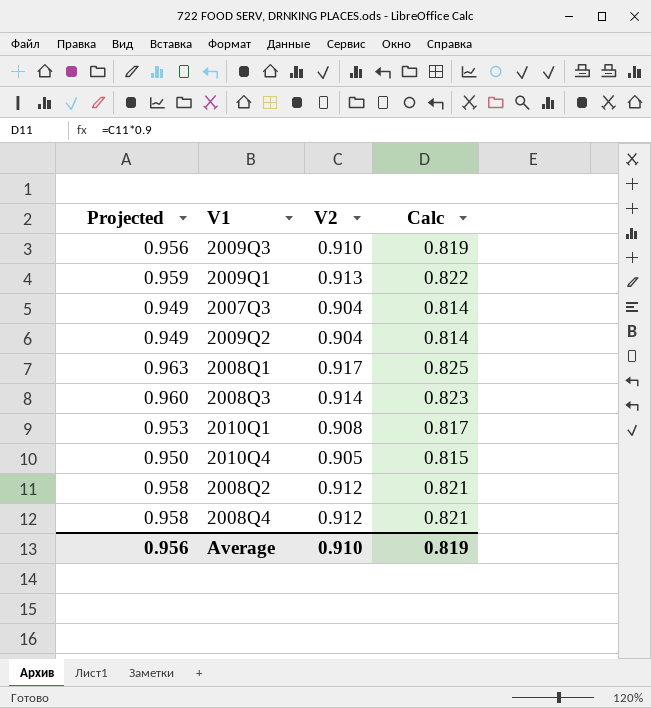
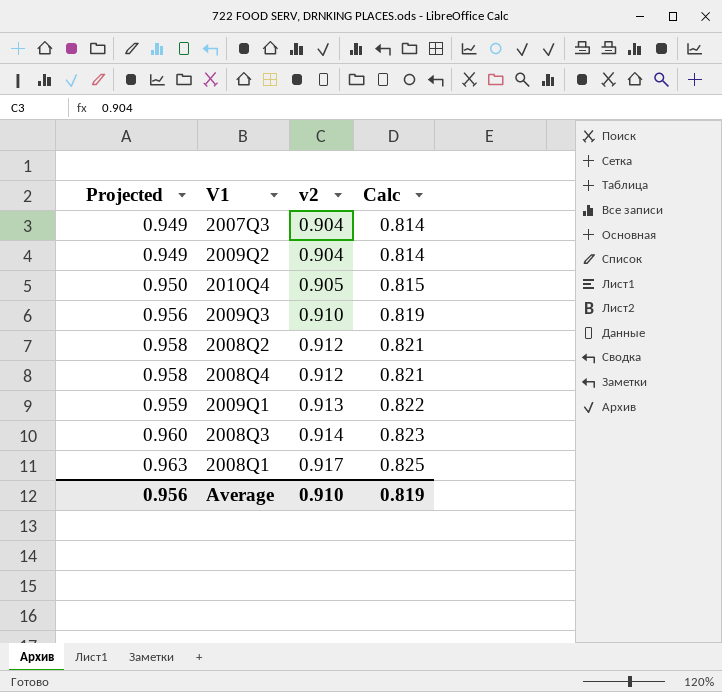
row order: none -> Projected ascending
column name: V2 -> v2
row 2010Q1: 0.953 | 0.908 | 0.817 -> none

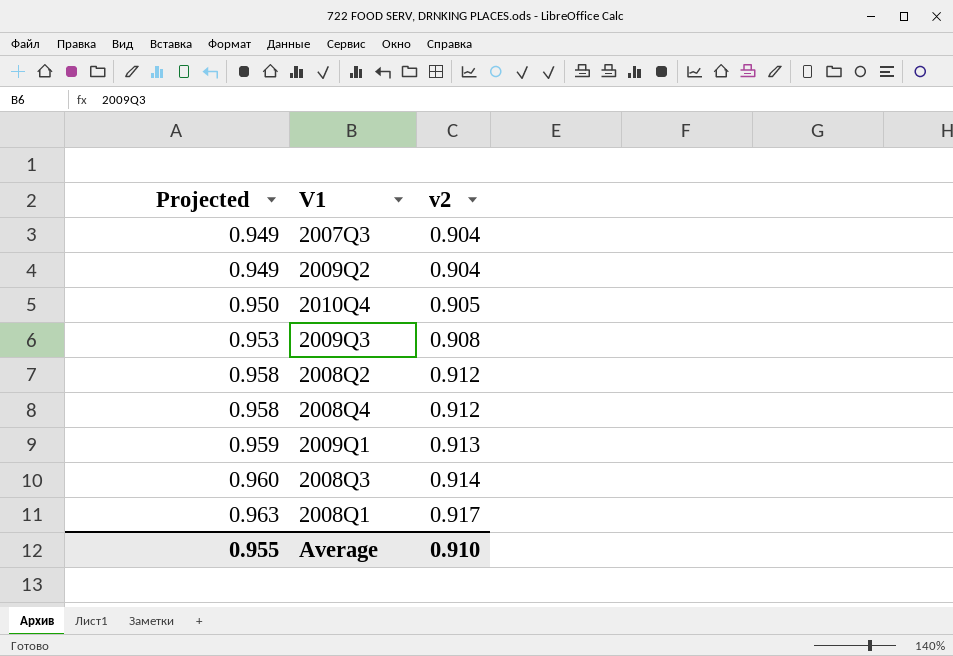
column Calc | formula: [v2] * 0.9 -> none
2009Q3 | Projected: 0.956 -> 0.953
2009Q3 | v2: 0.910 -> 0.908
Average | Projected: 0.956 -> 0.955

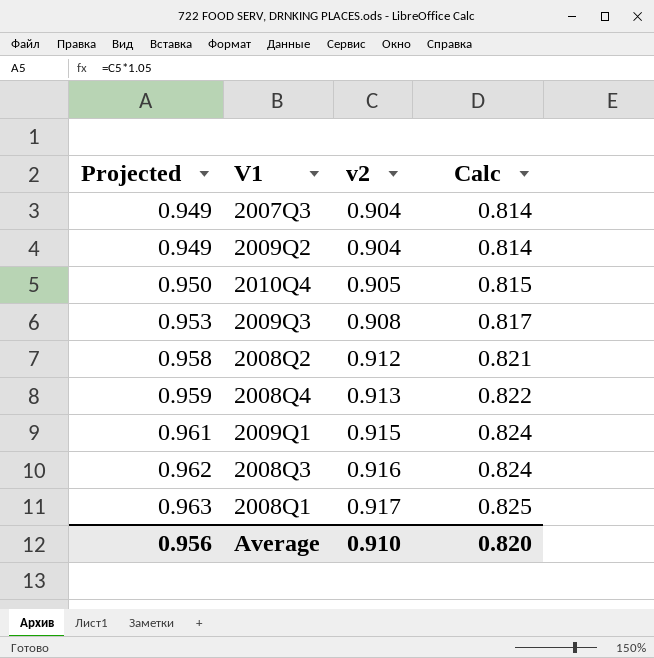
column Calc | formula: none -> [v2] * 0.9
2008Q4 | Projected: 0.958 -> 0.959
2008Q4 | v2: 0.912 -> 0.913
2009Q1 | Projected: 0.959 -> 0.961
2009Q1 | v2: 0.913 -> 0.915
2008Q3 | Projected: 0.960 -> 0.962
2008Q3 | v2: 0.914 -> 0.916
Average | Projected: 0.955 -> 0.956

